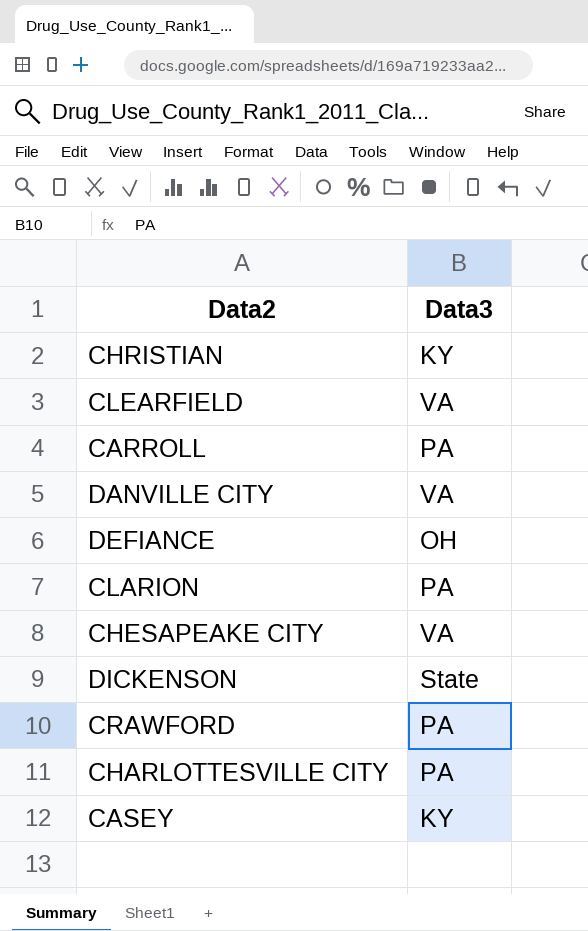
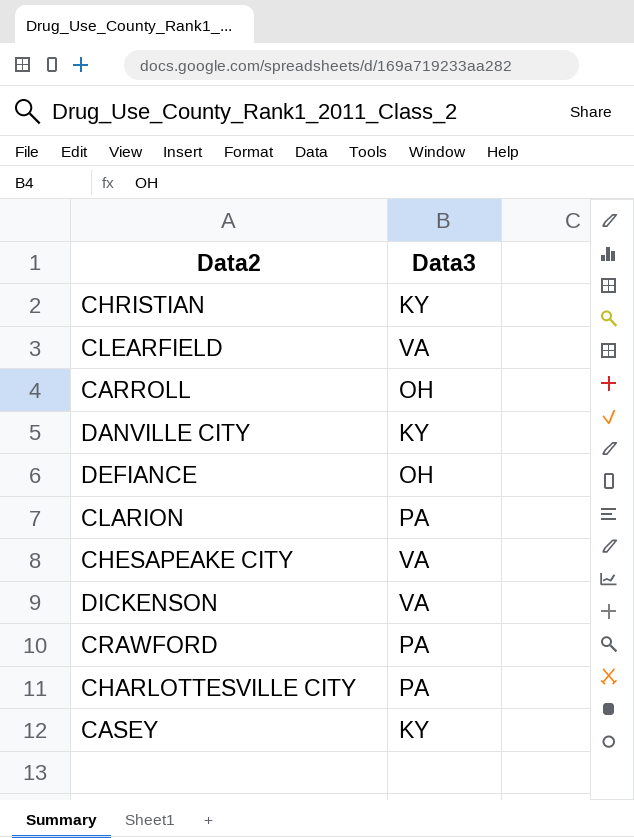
CARROLL | Data3: PA -> OH
DANVILLE CITY | Data3: VA -> KY
DICKENSON | Data3: State -> VA

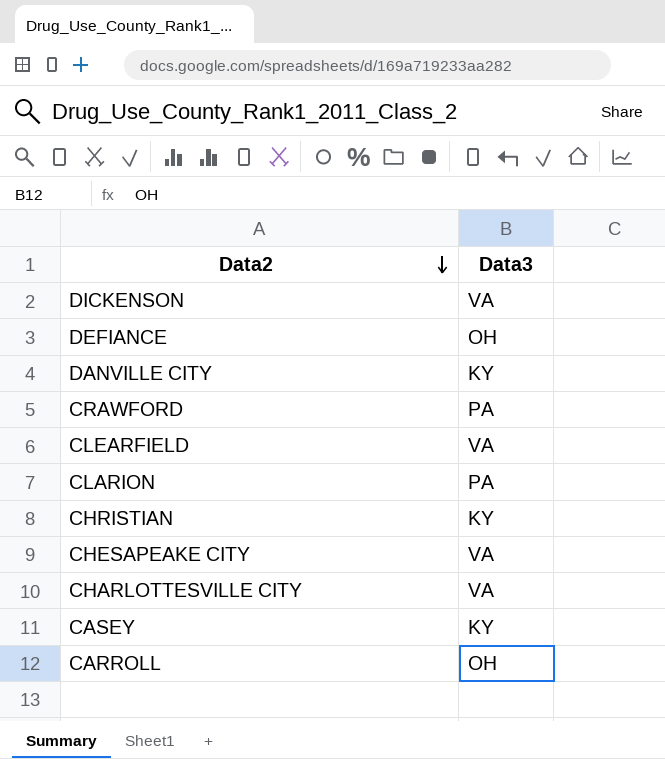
row order: none -> Data2 descending
CHARLOTTESVILLE CITY | Data3: PA -> VA

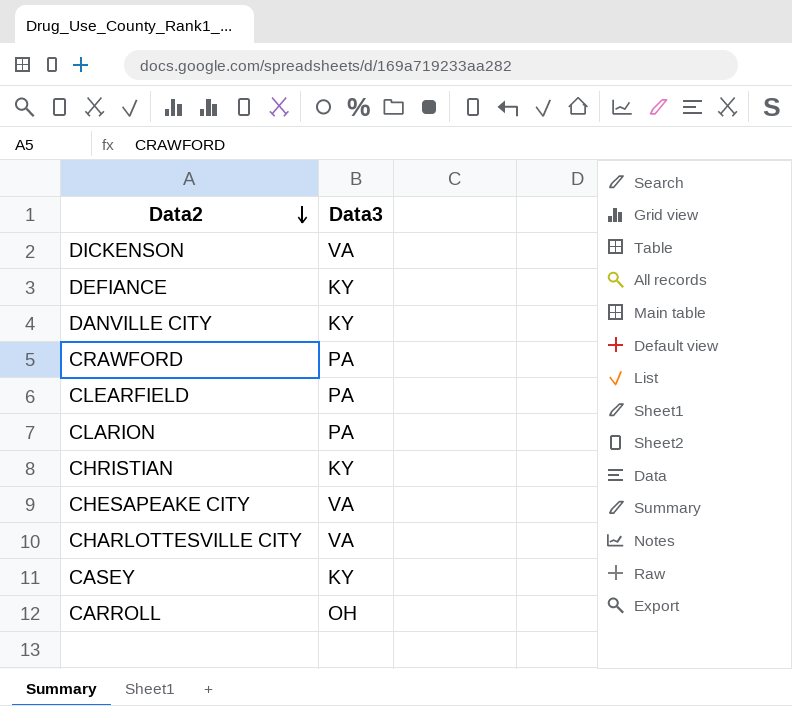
DEFIANCE | Data3: OH -> KY
CLEARFIELD | Data3: VA -> PA

